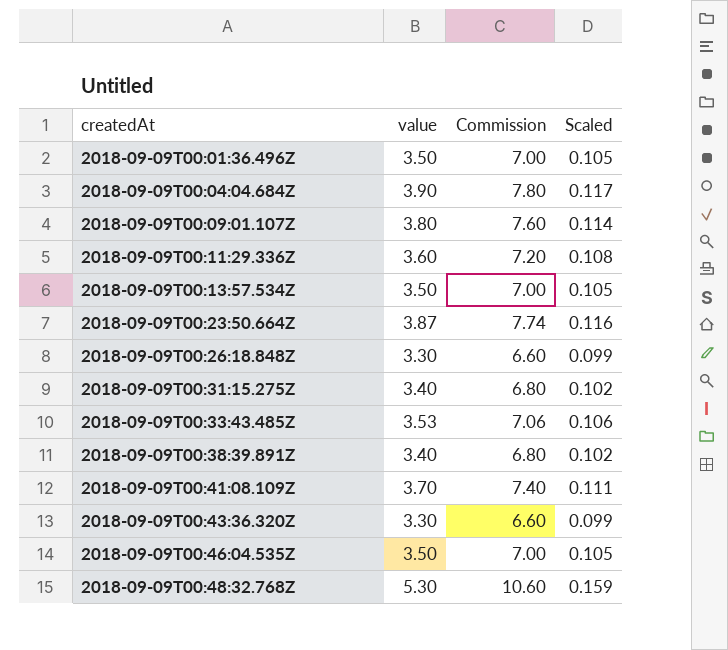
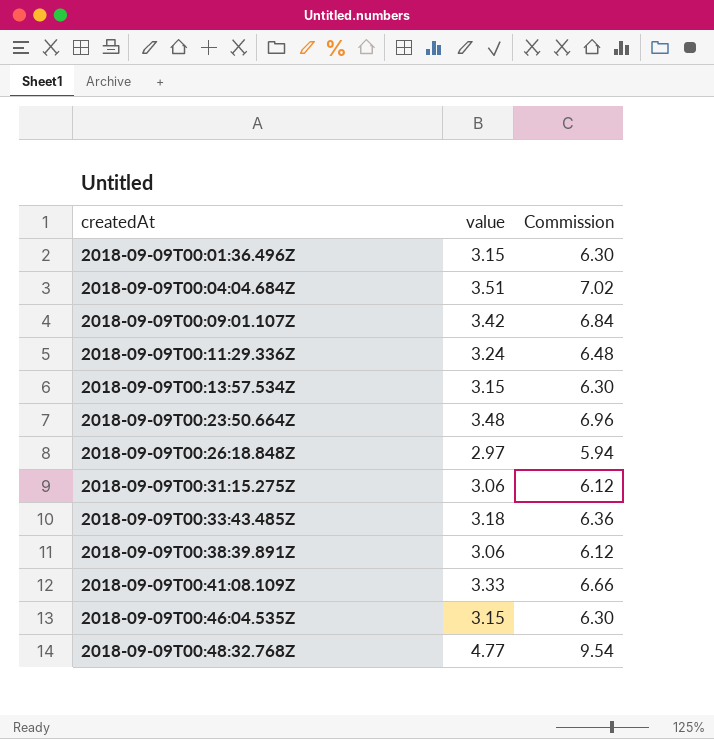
column Scaled | formula: [value] * 0.03 -> none
row 2018-09-09T00:43:36.320Z: 3.30 | 6.60 | 0.099 -> none
2018-09-09T00:01:36.496Z | value: 3.50 -> 3.15
2018-09-09T00:01:36.496Z | Commission: 7.00 -> 6.30
2018-09-09T00:04:04.684Z | value: 3.90 -> 3.51
2018-09-09T00:04:04.684Z | Commission: 7.80 -> 7.02
2018-09-09T00:09:01.107Z | value: 3.80 -> 3.42
2018-09-09T00:09:01.107Z | Commission: 7.60 -> 6.84
2018-09-09T00:11:29.336Z | value: 3.60 -> 3.24
2018-09-09T00:11:29.336Z | Commission: 7.20 -> 6.48
2018-09-09T00:13:57.534Z | value: 3.50 -> 3.15
2018-09-09T00:13:57.534Z | Commission: 7.00 -> 6.30
2018-09-09T00:23:50.664Z | value: 3.87 -> 3.48
2018-09-09T00:23:50.664Z | Commission: 7.74 -> 6.96
2018-09-09T00:26:18.848Z | value: 3.30 -> 2.97
2018-09-09T00:26:18.848Z | Commission: 6.60 -> 5.94
2018-09-09T00:31:15.275Z | value: 3.40 -> 3.06
2018-09-09T00:31:15.275Z | Commission: 6.80 -> 6.12
2018-09-09T00:33:43.485Z | value: 3.53 -> 3.18
2018-09-09T00:33:43.485Z | Commission: 7.06 -> 6.36
2018-09-09T00:38:39.891Z | value: 3.40 -> 3.06
2018-09-09T00:38:39.891Z | Commission: 6.80 -> 6.12
2018-09-09T00:41:08.109Z | value: 3.70 -> 3.33
2018-09-09T00:41:08.109Z | Commission: 7.40 -> 6.66
2018-09-09T00:46:04.535Z | value: 3.50 -> 3.15
2018-09-09T00:46:04.535Z | Commission: 7.00 -> 6.30
2018-09-09T00:48:32.768Z | value: 5.30 -> 4.77
2018-09-09T00:48:32.768Z | Commission: 10.60 -> 9.54

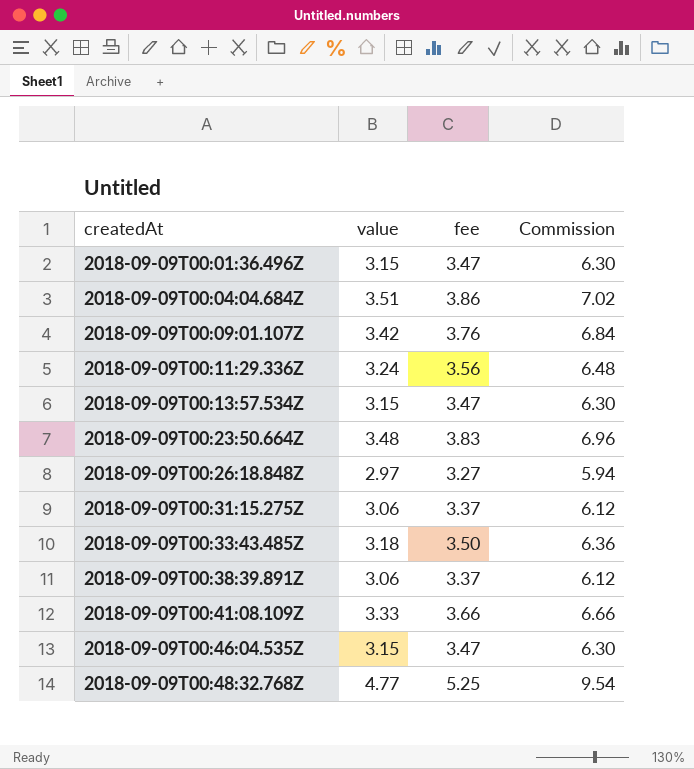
column fee | formula: none -> [value] * 1.1

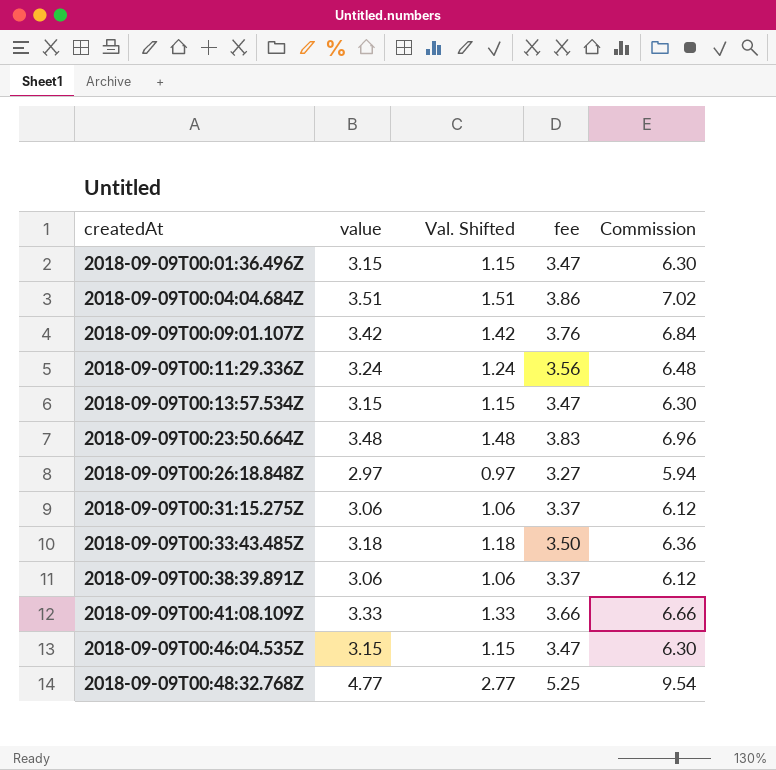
column Val. Shifted | formula: none -> [value] - 2

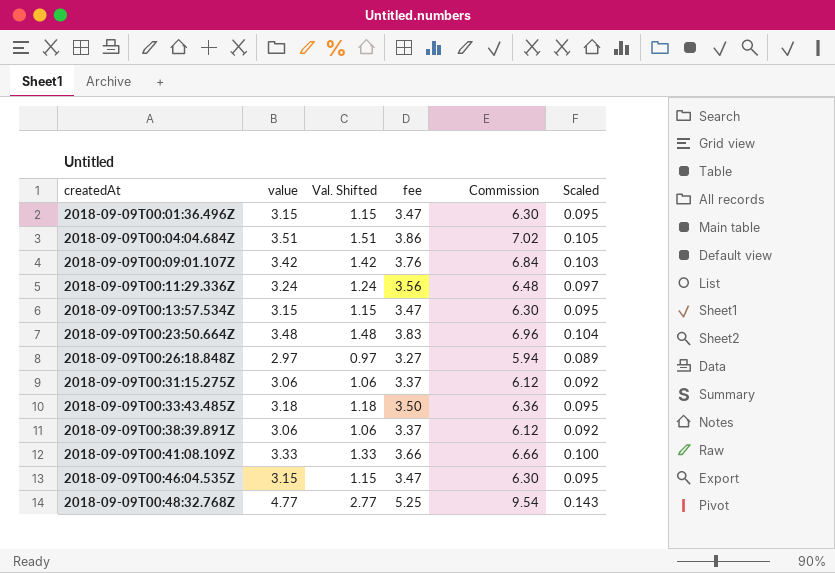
column Scaled | formula: none -> [value] * 0.03

